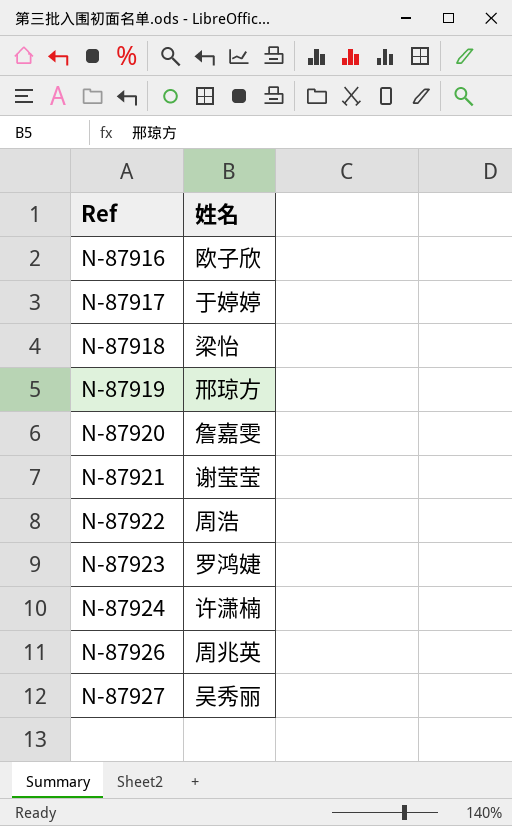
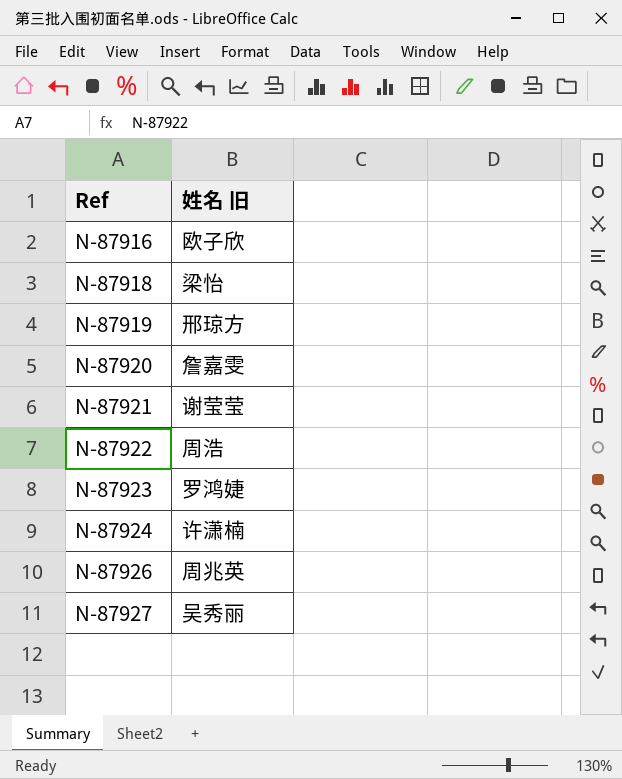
column name: 姓名 -> 姓名 旧
row N-87917: 于婷婷 -> none

